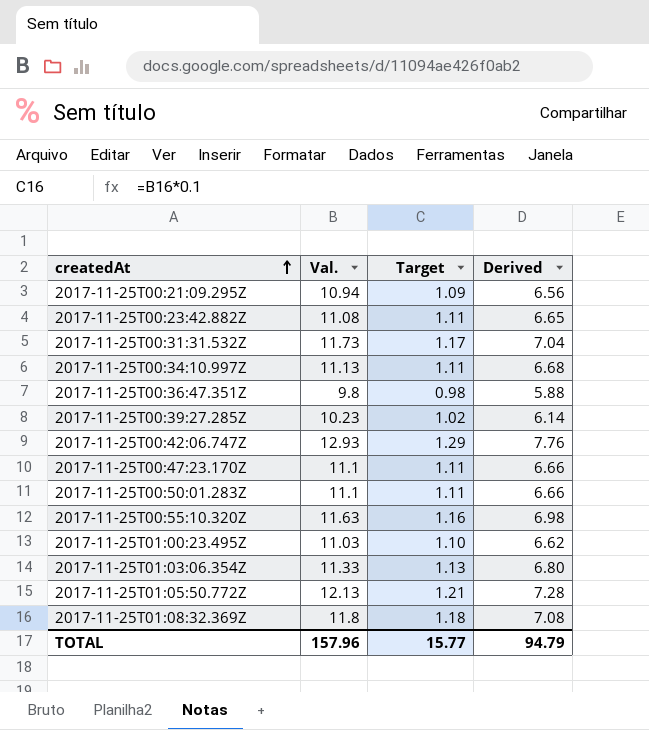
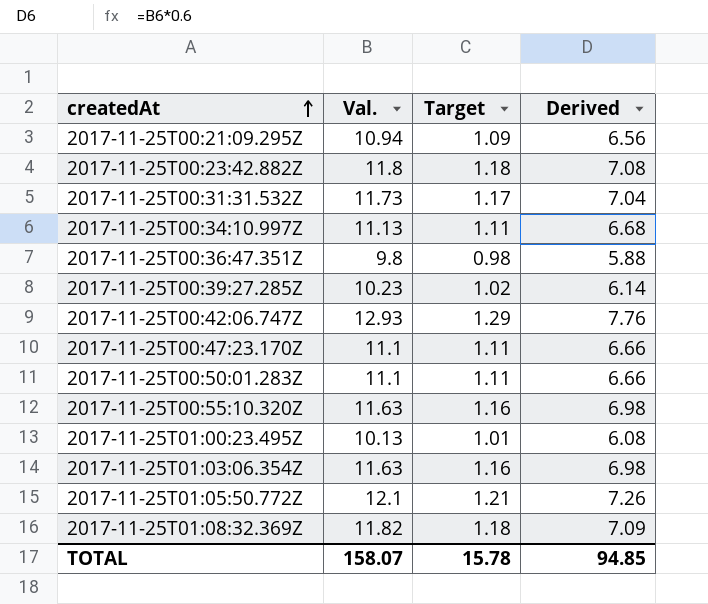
2017-11-25T00:23:42.882Z | Val.: 11.08 -> 11.8
2017-11-25T00:23:42.882Z | Target: 1.11 -> 1.18
2017-11-25T00:23:42.882Z | Derived: 6.65 -> 7.08
2017-11-25T01:00:23.495Z | Val.: 11.03 -> 10.13
2017-11-25T01:00:23.495Z | Target: 1.10 -> 1.01
2017-11-25T01:00:23.495Z | Derived: 6.62 -> 6.08
2017-11-25T01:03:06.354Z | Val.: 11.33 -> 11.63
2017-11-25T01:03:06.354Z | Target: 1.13 -> 1.16
2017-11-25T01:03:06.354Z | Derived: 6.80 -> 6.98
2017-11-25T01:05:50.772Z | Val.: 12.13 -> 12.1
2017-11-25T01:05:50.772Z | Derived: 7.28 -> 7.26
2017-11-25T01:08:32.369Z | Val.: 11.8 -> 11.82
2017-11-25T01:08:32.369Z | Derived: 7.08 -> 7.09
TOTAL | Val.: 157.96 -> 158.07
TOTAL | Target: 15.77 -> 15.78
TOTAL | Derived: 94.79 -> 94.85

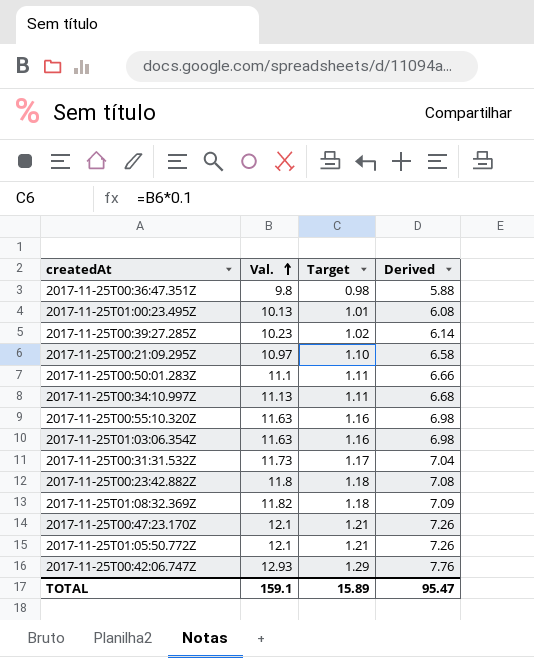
row order: createdAt ascending -> Val. ascending
2017-11-25T00:21:09.295Z | Val.: 10.94 -> 10.97
2017-11-25T00:21:09.295Z | Target: 1.09 -> 1.10
2017-11-25T00:21:09.295Z | Derived: 6.56 -> 6.58
2017-11-25T00:47:23.170Z | Val.: 11.1 -> 12.1
2017-11-25T00:47:23.170Z | Target: 1.11 -> 1.21
2017-11-25T00:47:23.170Z | Derived: 6.66 -> 7.26
TOTAL | Val.: 158.07 -> 159.1
TOTAL | Target: 15.78 -> 15.89
TOTAL | Derived: 94.85 -> 95.47

